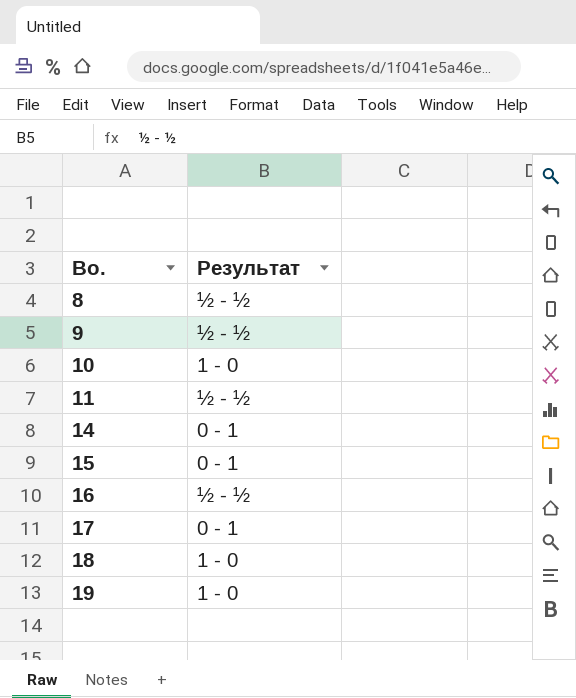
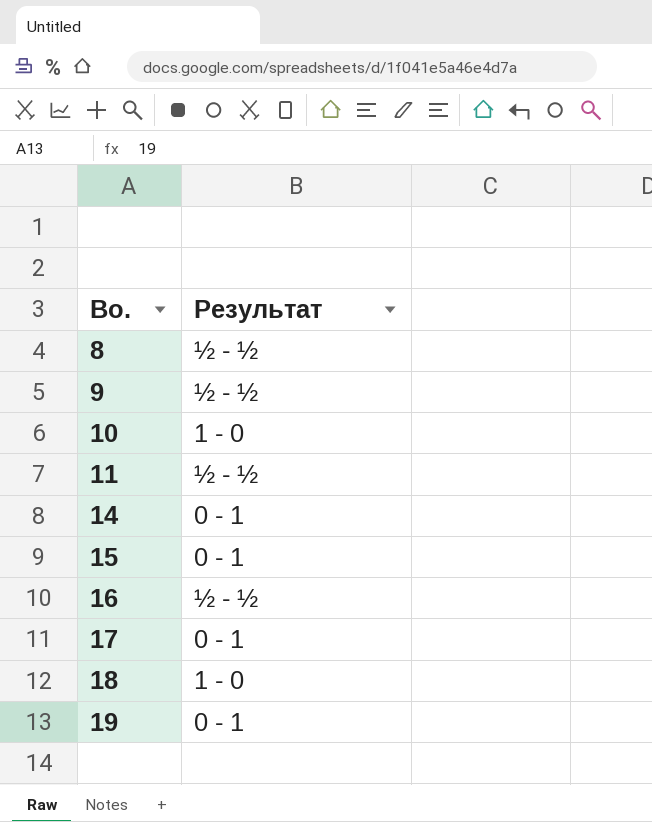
19 | Результат: 1 - 0 -> 0 - 1

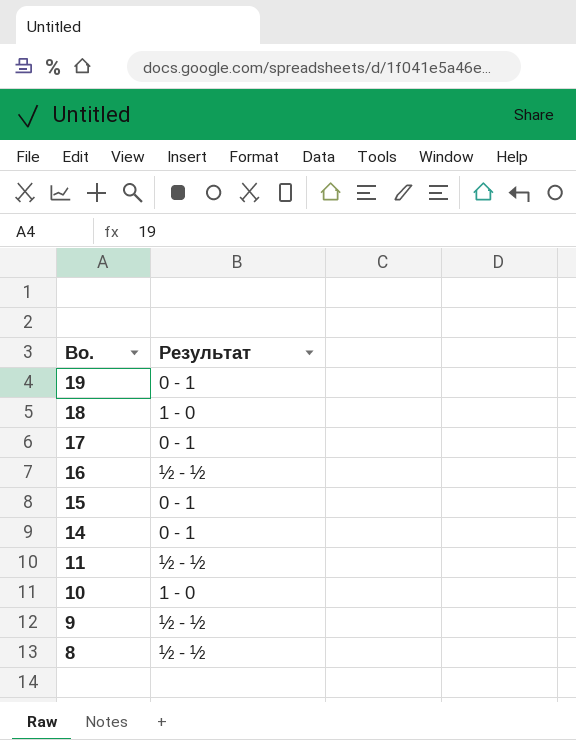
row order: Bo. ascending -> Bo. descending

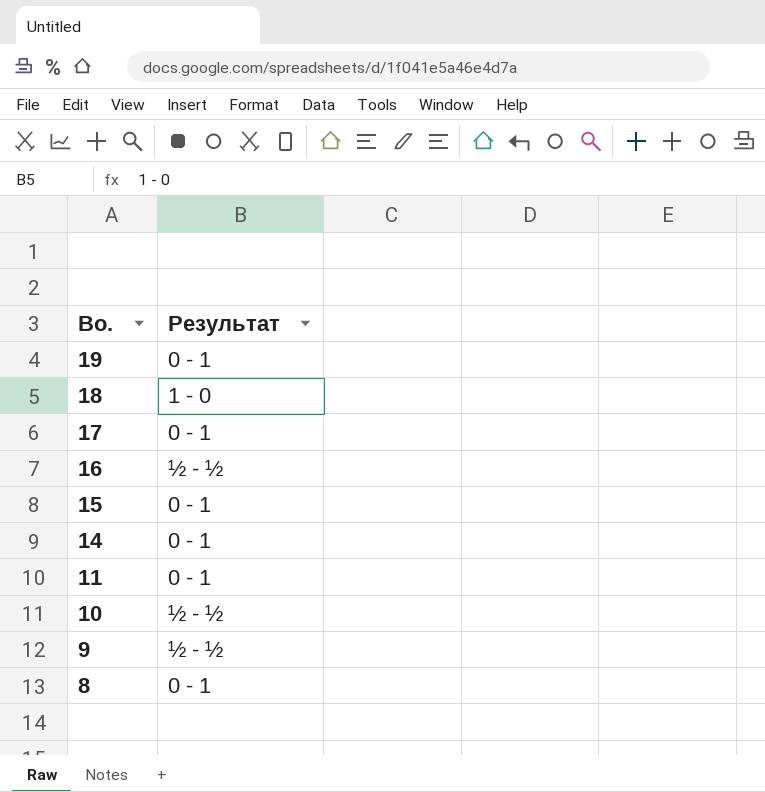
11 | Результат: ½ - ½ -> 0 - 1
10 | Результат: 1 - 0 -> ½ - ½
8 | Результат: ½ - ½ -> 0 - 1

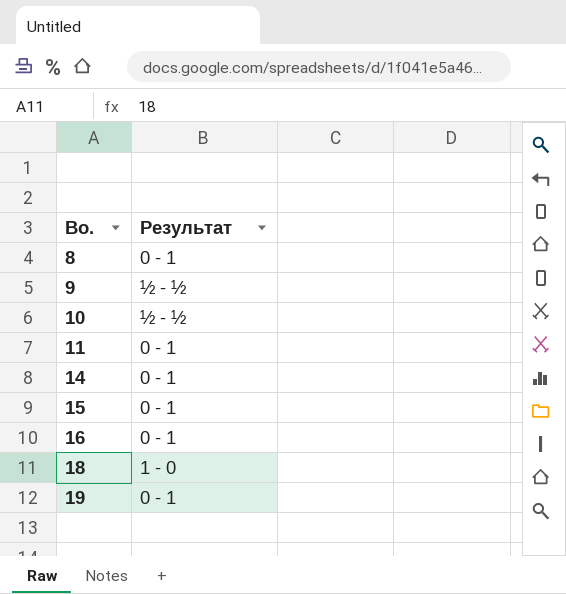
row order: Bo. descending -> Bo. ascending
row 17: 0 - 1 -> none
16 | Результат: ½ - ½ -> 0 - 1

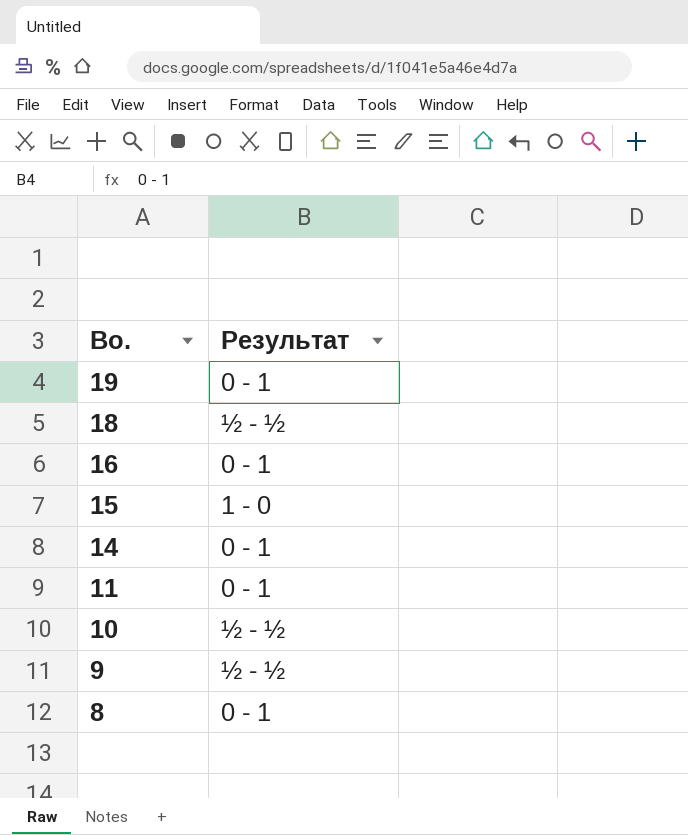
row order: Bo. ascending -> Bo. descending
18 | Результат: 1 - 0 -> ½ - ½
15 | Результат: 0 - 1 -> 1 - 0

